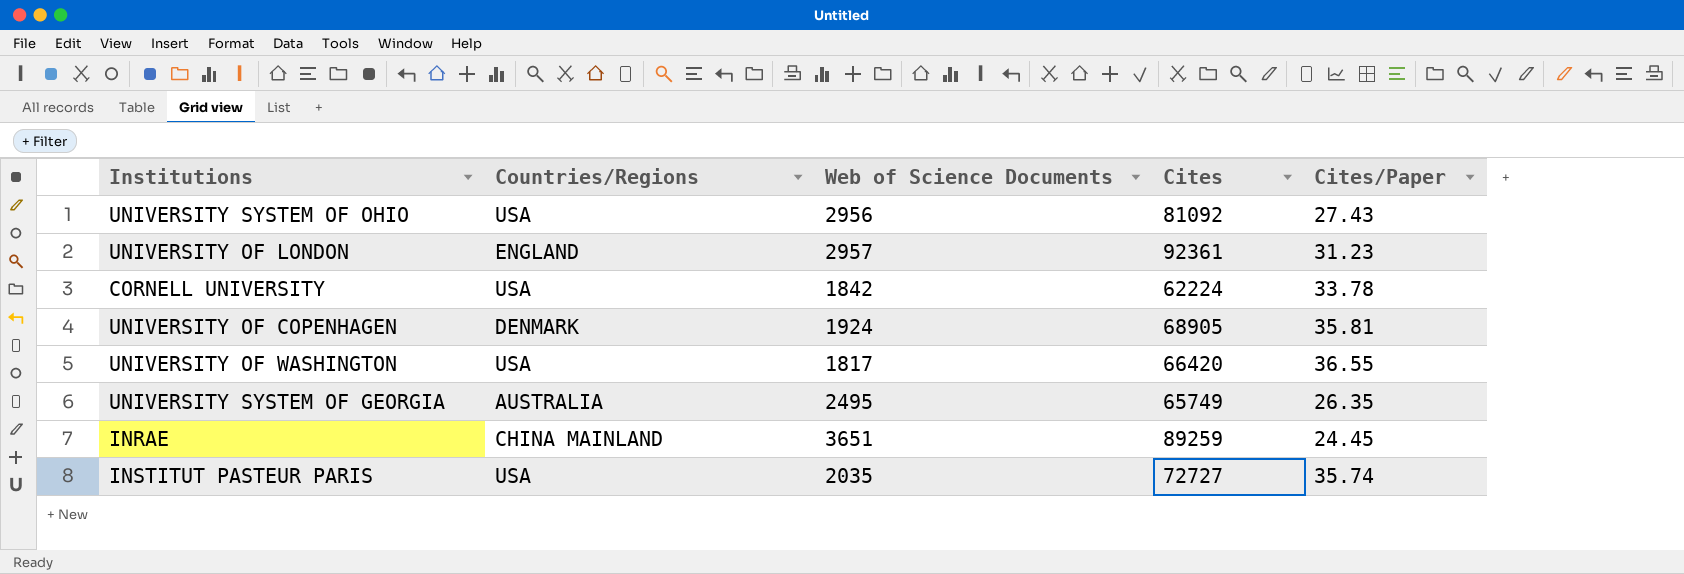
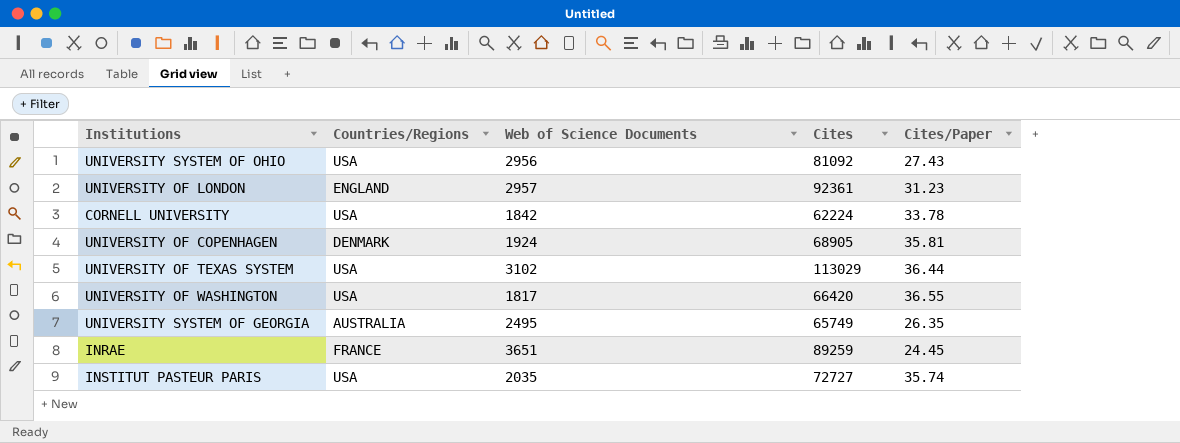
row UNIVERSITY OF TEXAS SYSTEM: none -> USA | 3102 | 113029 | 36.44
INRAE | Countries/Regions: CHINA MAINLAND -> FRANCE

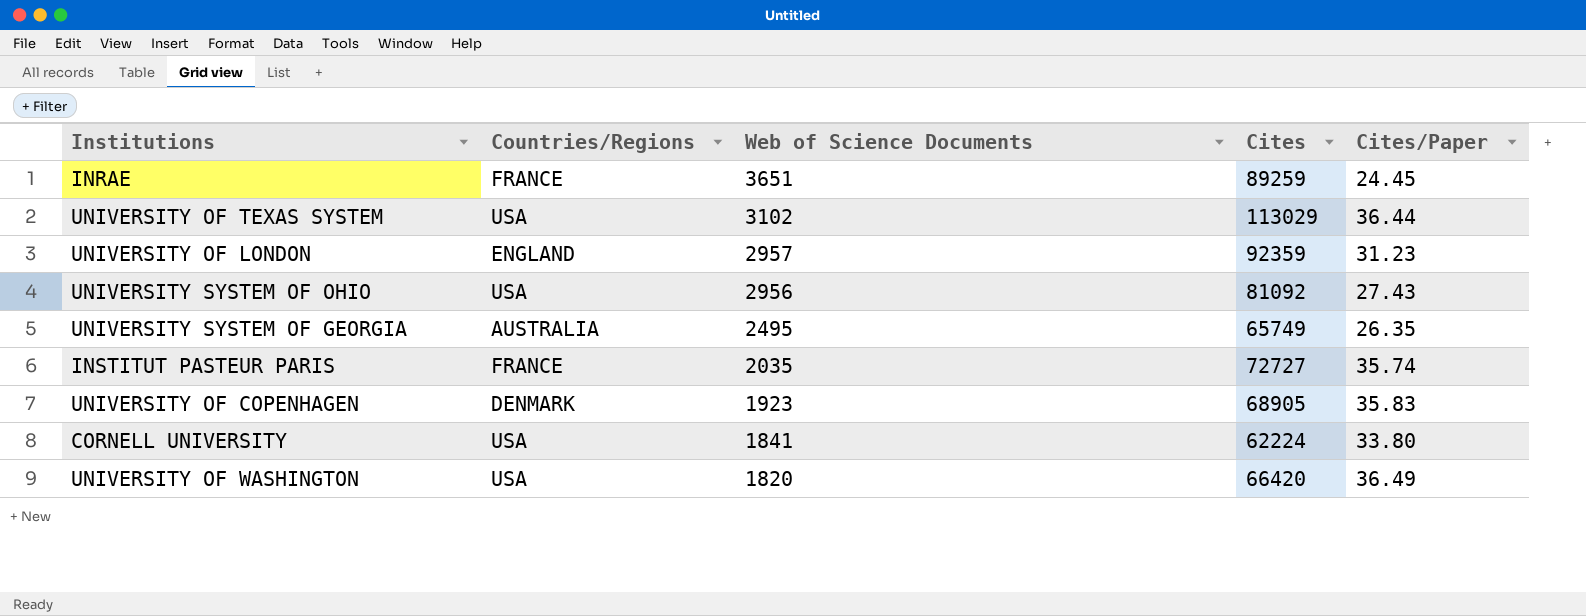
row order: none -> Web of Science Documents descending
UNIVERSITY OF LONDON | Cites: 92361 -> 92359
INSTITUT PASTEUR PARIS | Countries/Regions: USA -> FRANCE
UNIVERSITY OF COPENHAGEN | Web of Science Documents: 1924 -> 1923
UNIVERSITY OF COPENHAGEN | Cites/Paper: 35.81 -> 35.83
CORNELL UNIVERSITY | Web of Science Documents: 1842 -> 1841
CORNELL UNIVERSITY | Cites/Paper: 33.78 -> 33.80
UNIVERSITY OF WASHINGTON | Web of Science Documents: 1817 -> 1820
UNIVERSITY OF WASHINGTON | Cites/Paper: 36.55 -> 36.49

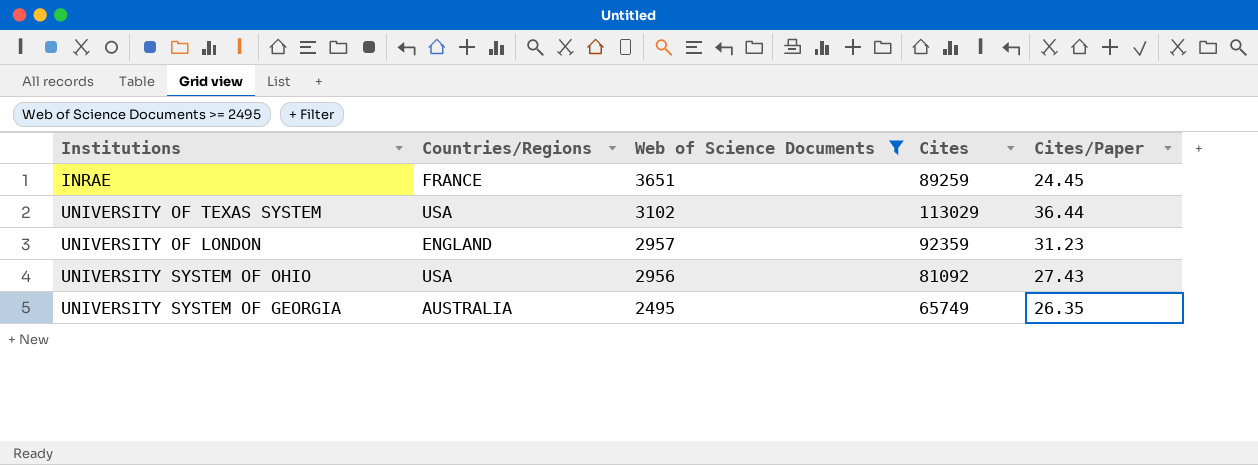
filter: none -> Web of Science Documents >= 2495

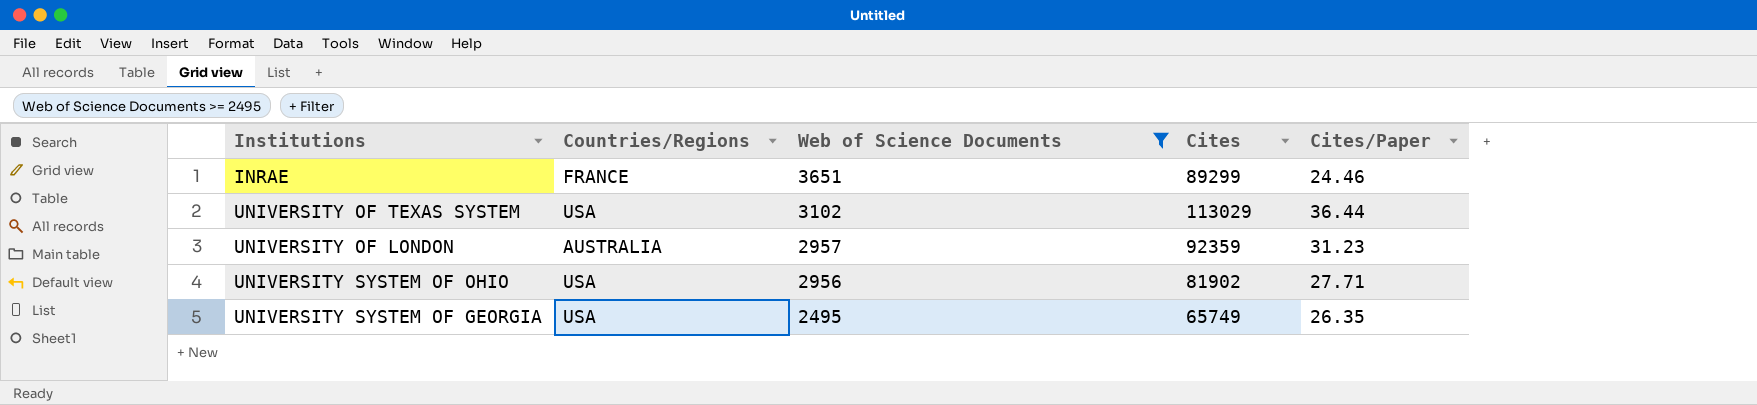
INRAE | Cites: 89259 -> 89299
INRAE | Cites/Paper: 24.45 -> 24.46
UNIVERSITY OF LONDON | Countries/Regions: ENGLAND -> AUSTRALIA
UNIVERSITY SYSTEM OF OHIO | Cites: 81092 -> 81902
UNIVERSITY SYSTEM OF OHIO | Cites/Paper: 27.43 -> 27.71
UNIVERSITY SYSTEM OF GEORGIA | Countries/Regions: AUSTRALIA -> USA

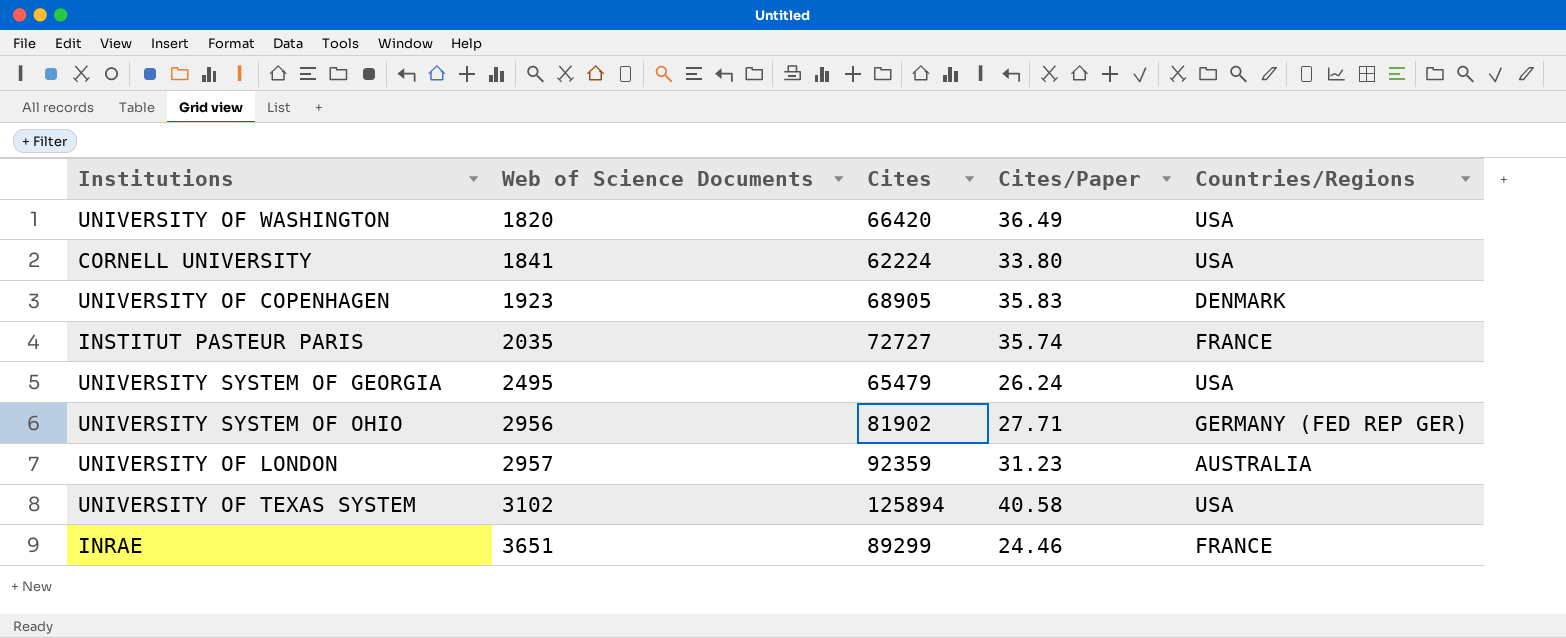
filter: Web of Science Documents >= 2495 -> none
row order: Web of Science Documents descending -> Web of Science Documents ascending
column Countries/Regions | position: 2 -> 5
UNIVERSITY SYSTEM OF GEORGIA | Cites: 65749 -> 65479
UNIVERSITY SYSTEM OF GEORGIA | Cites/Paper: 26.35 -> 26.24
UNIVERSITY SYSTEM OF OHIO | Countries/Regions: USA -> GERMANY (FED REP GER)
UNIVERSITY OF TEXAS SYSTEM | Cites: 113029 -> 125894
UNIVERSITY OF TEXAS SYSTEM | Cites/Paper: 36.44 -> 40.58

